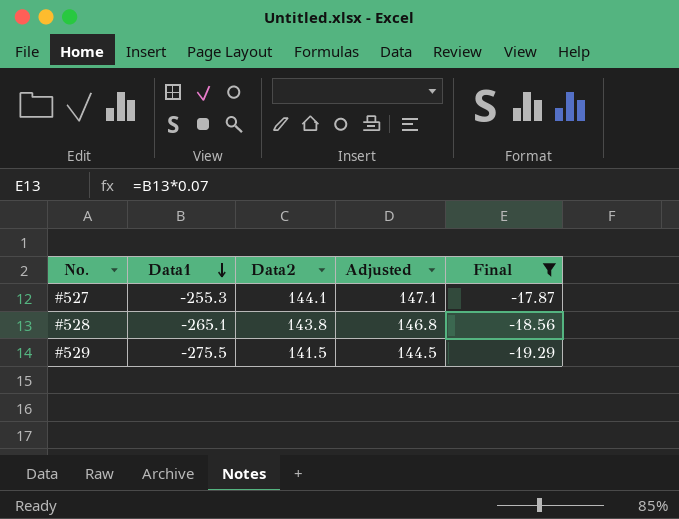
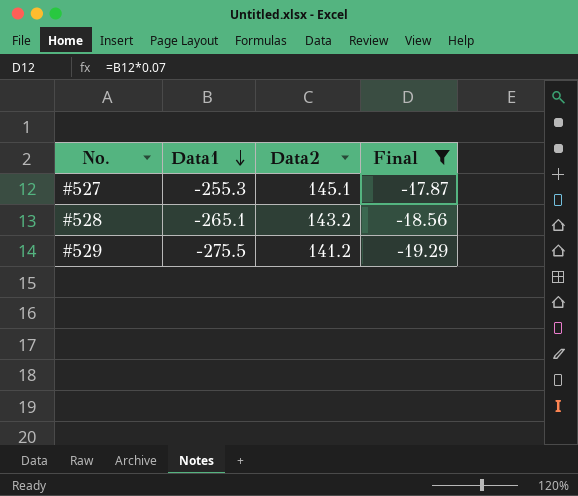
column Adjusted | formula: [Data2] + 3 -> none
#527 | Data2: 144.1 -> 145.1
#528 | Data2: 143.8 -> 143.2
#529 | Data2: 141.5 -> 141.2

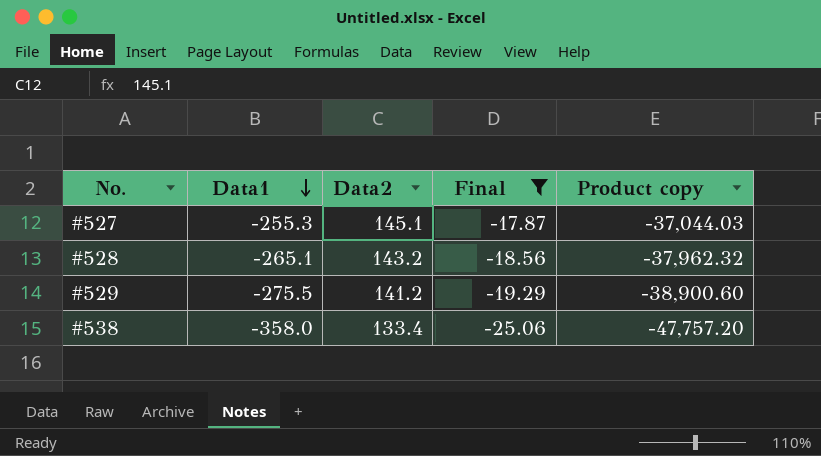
column Product copy | formula: none -> [Data1] * [Data2]
row #538: none -> -358.0 | 133.4 | -25.06 | -47,757.20

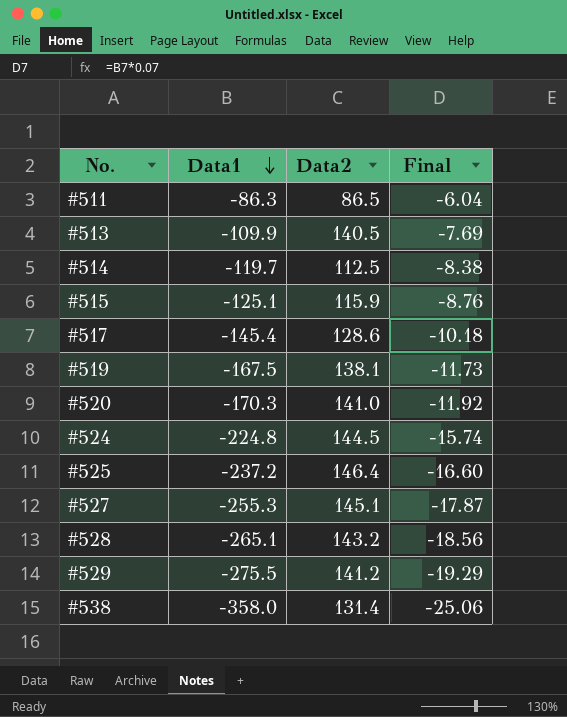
filter: Final <= -17.87 -> none
column Product copy | formula: [Data1] * [Data2] -> none
#538 | Data2: 133.4 -> 131.4

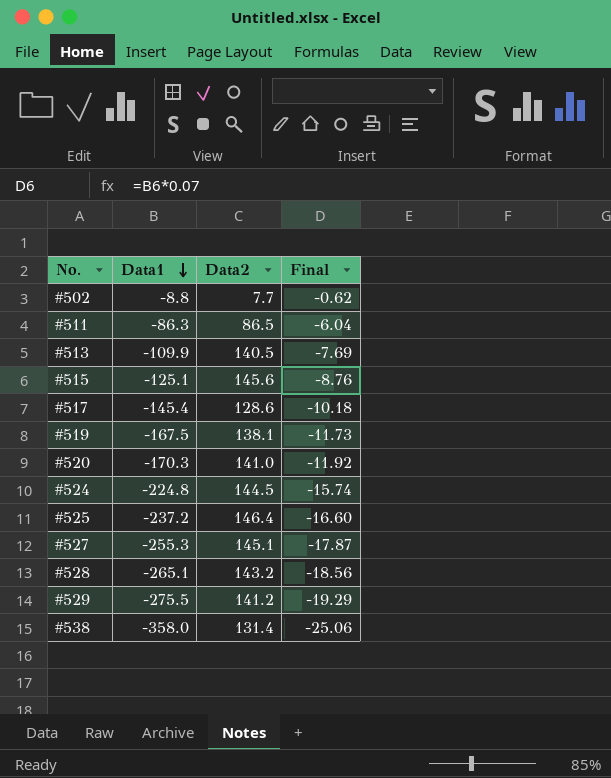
row #514: -119.7 | 112.5 | -8.38 -> none
row #502: none -> -8.8 | 7.7 | -0.62
#515 | Data2: 115.9 -> 145.6

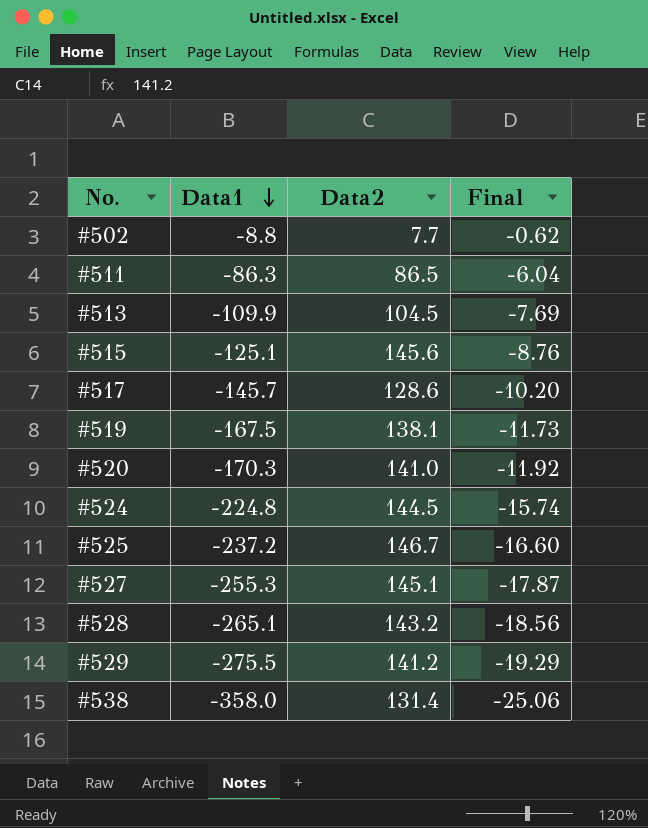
#513 | Data2: 140.5 -> 104.5
#517 | Data1: -145.4 -> -145.7
#517 | Final: -10.18 -> -10.20
#525 | Data2: 146.4 -> 146.7

